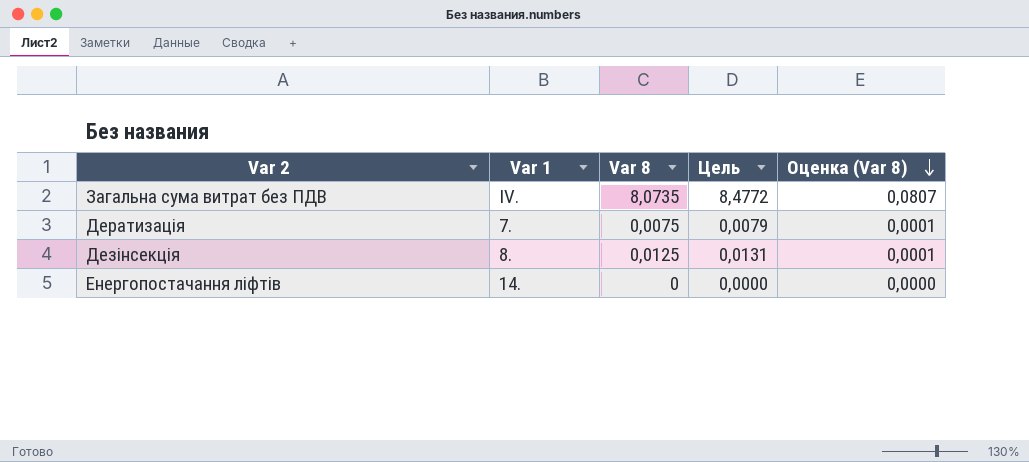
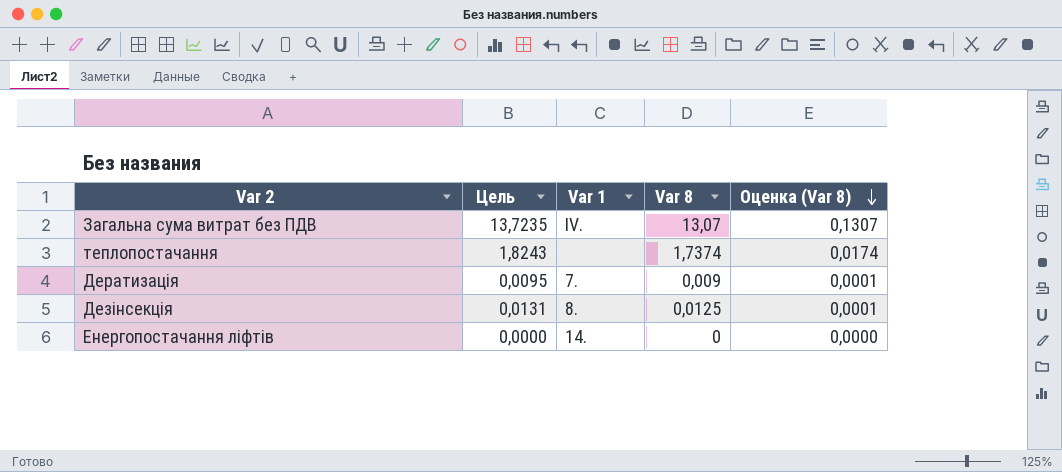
column Цель | position: 4 -> 2
Загальна сума витрат без ПДВ | Цель: 8,4772 -> 13,7235
Загальна сума витрат без ПДВ | Var 8: 8,0735 -> 13,07
Загальна сума витрат без ПДВ | Оценка (Var 8): 0,0807 -> 0,1307
row теплопостачання: none -> 1,8243 | none | 1,7374 | 0,0174
Дератизація | Цель: 0,0079 -> 0,0095
Дератизація | Var 8: 0,0075 -> 0,009

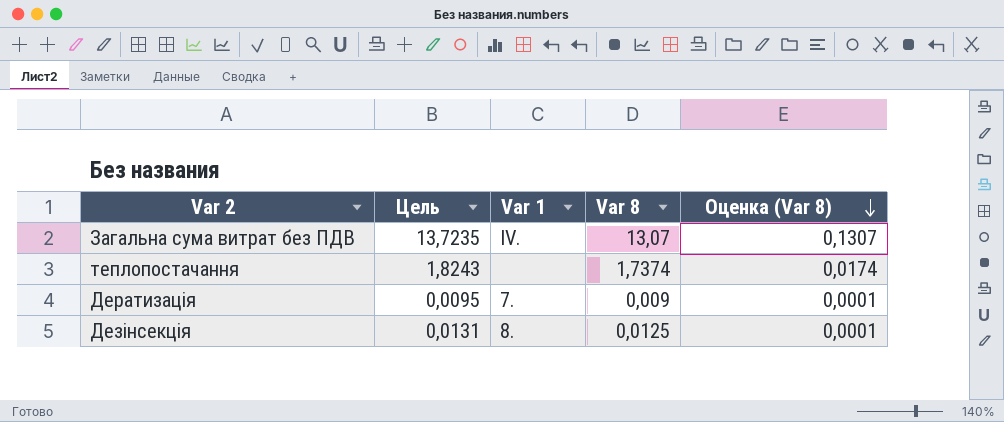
row Енергопостачання ліфтів: 0,0000 | 14. | 0 | 0,0000 -> none

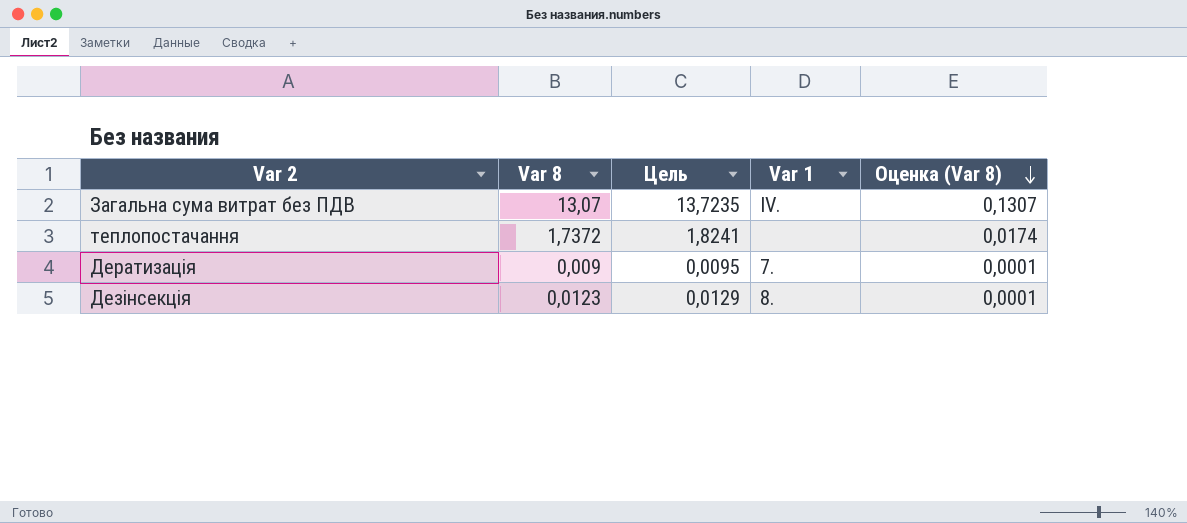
column Var 8 | position: 4 -> 2
теплопостачання | Var 8: 1,7374 -> 1,7372
теплопостачання | Цель: 1,8243 -> 1,8241
Дезінсекція | Var 8: 0,0125 -> 0,0123
Дезінсекція | Цель: 0,0131 -> 0,0129

